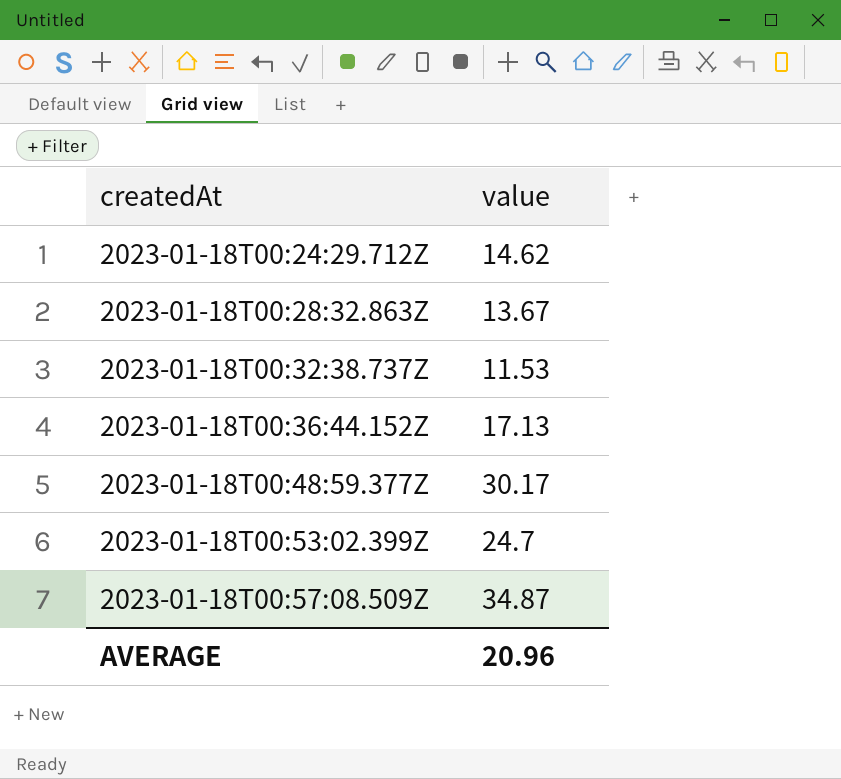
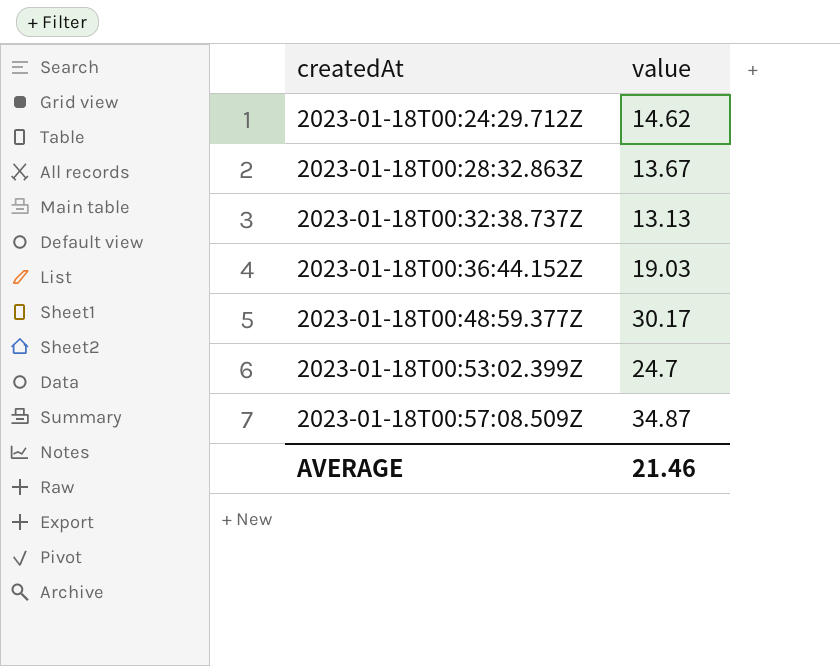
2023-01-18T00:32:38.737Z | value: 11.53 -> 13.13
2023-01-18T00:36:44.152Z | value: 17.13 -> 19.03
AVERAGE | value: 20.96 -> 21.46

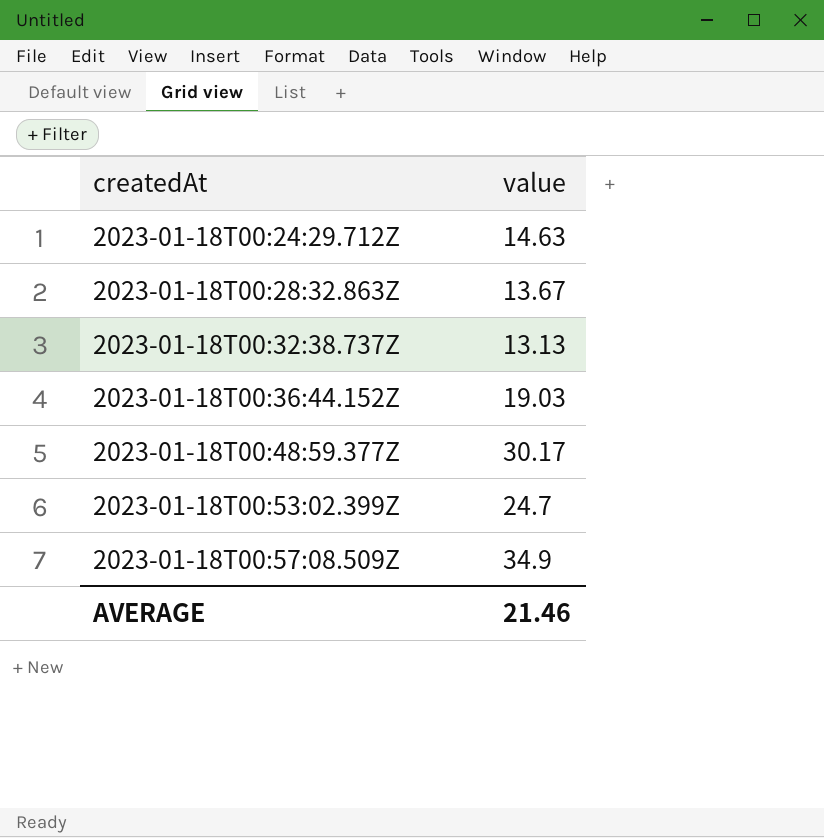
2023-01-18T00:24:29.712Z | value: 14.62 -> 14.63
2023-01-18T00:57:08.509Z | value: 34.87 -> 34.9

